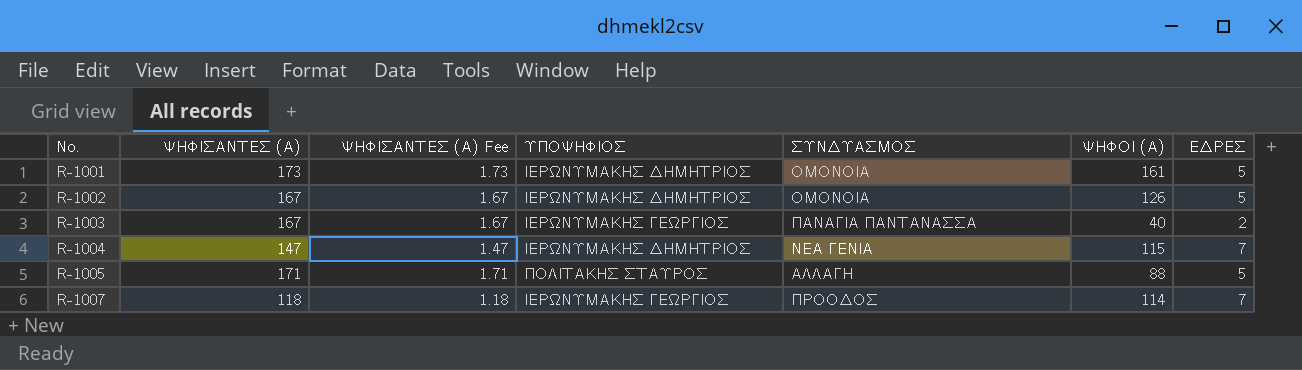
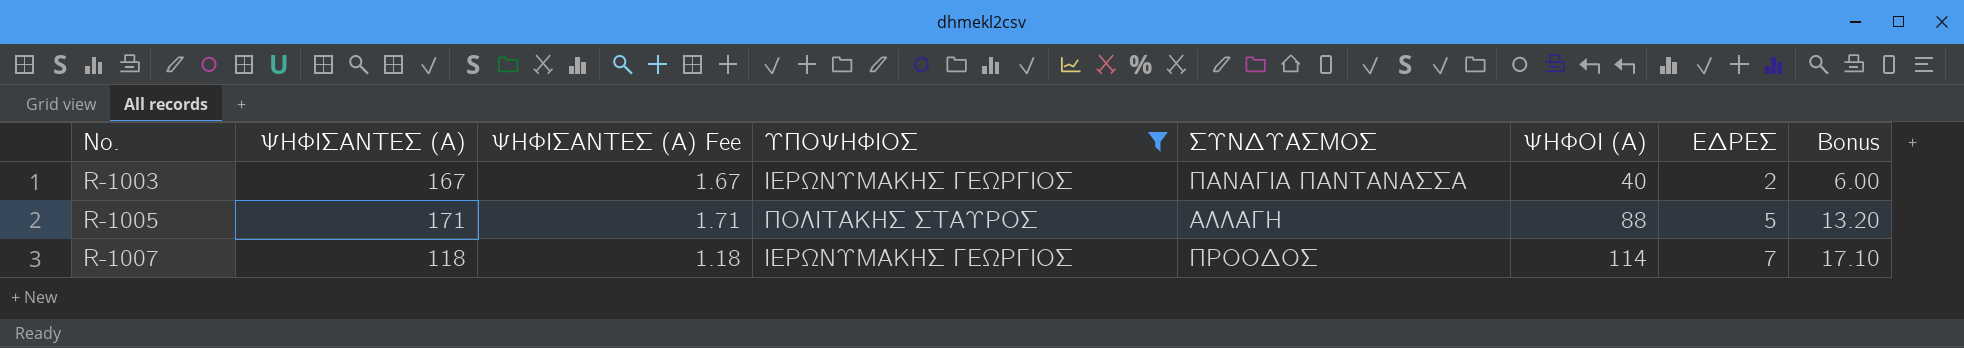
filter: none -> ΥΠΟΨΗΦΙΟΣ != ΙΕΡΩΝΥΜΑΚΗΣ ΔΗΜΗΤΡΙΟΣ
column Bonus | formula: none -> [ΨΗΦΟΙ (Α)] * 0.15

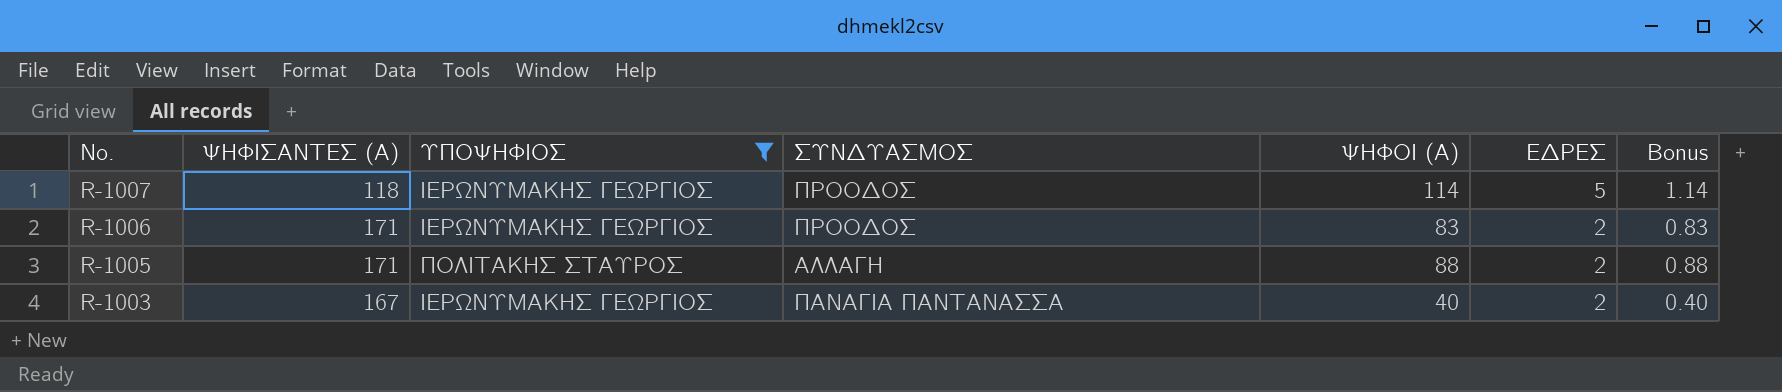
row order: No. ascending -> No. descending
column ΨΗΦΙΣΑΝΤΕΣ (Α) Fee | formula: [ΨΗΦΙΣΑΝΤΕΣ (Α)] * 0.01 -> none
column Bonus | formula: [ΨΗΦΟΙ (Α)] * 0.15 -> [ΨΗΦΟΙ (Α)] * 0.01
R-1007 | ΕΔΡΕΣ: 7 -> 5
row R-1006: none -> 171 | ΙΕΡΩΝΥΜΑΚΗΣ ΓΕΩΡΓΙΟΣ | ΠΡΟΟΔΟΣ | 83 | 2 | 0.83
R-1005 | ΕΔΡΕΣ: 5 -> 2

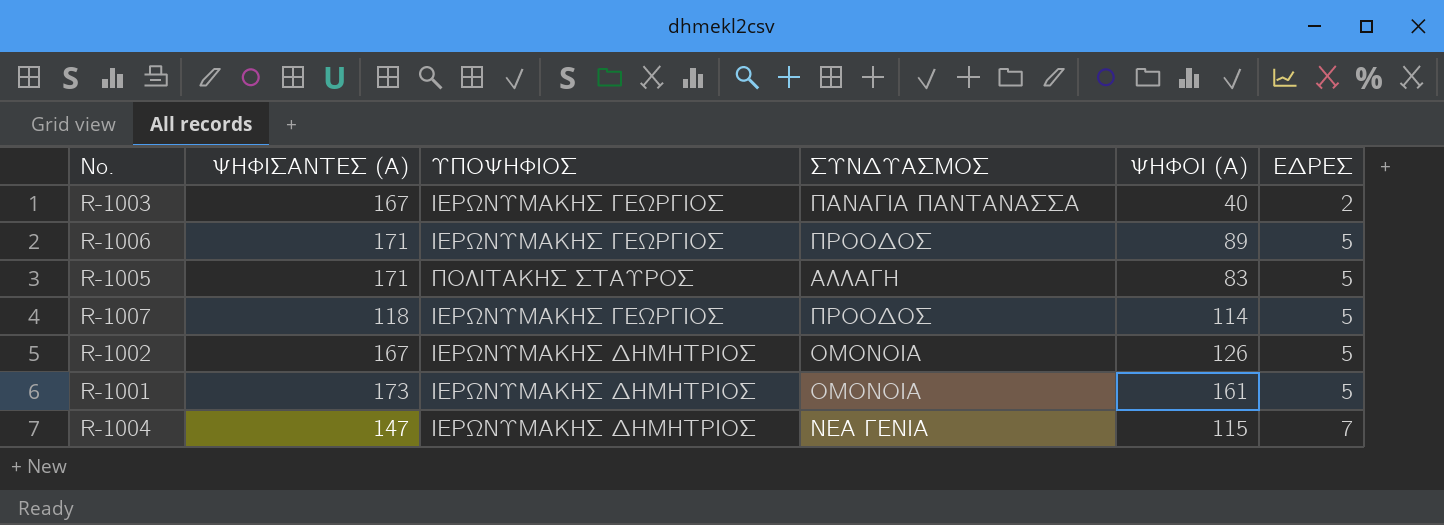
filter: ΥΠΟΨΗΦΙΟΣ != ΙΕΡΩΝΥΜΑΚΗΣ ΔΗΜΗΤΡΙΟΣ -> none
row order: No. descending -> ΕΔΡΕΣ ascending
column Bonus | formula: [ΨΗΦΟΙ (Α)] * 0.01 -> none
R-1006 | ΨΗΦΟΙ (Α): 83 -> 89
R-1006 | ΕΔΡΕΣ: 2 -> 5
R-1005 | ΨΗΦΟΙ (Α): 88 -> 83
R-1005 | ΕΔΡΕΣ: 2 -> 5

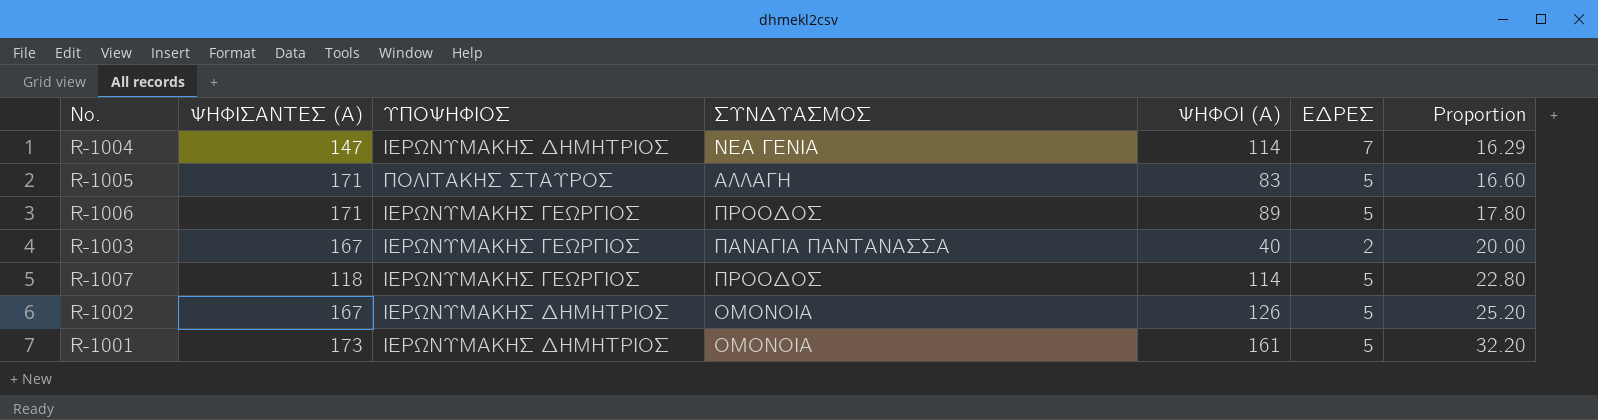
row order: ΕΔΡΕΣ ascending -> Proportion ascending
column Proportion | formula: none -> [ΨΗΦΟΙ (Α)] / [ΕΔΡΕΣ]
R-1004 | ΨΗΦΟΙ (Α): 115 -> 114

